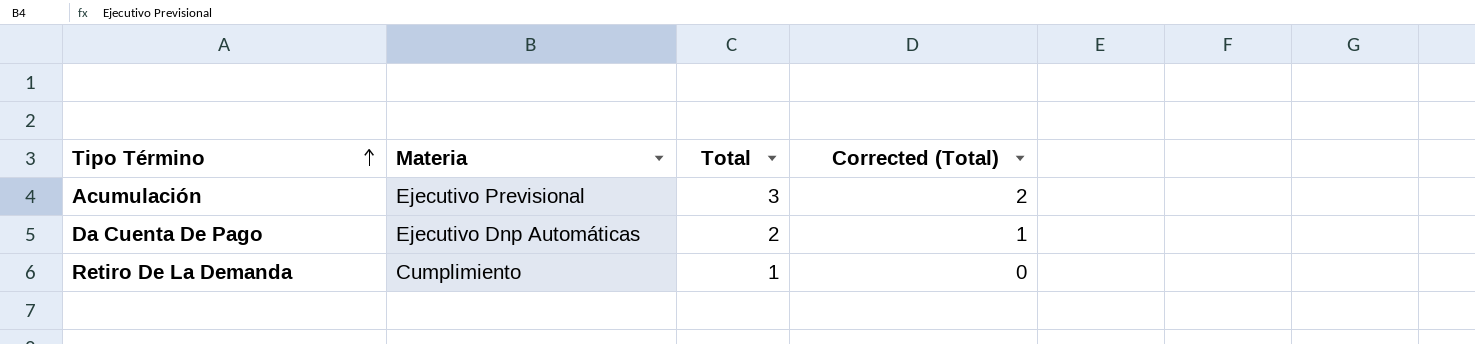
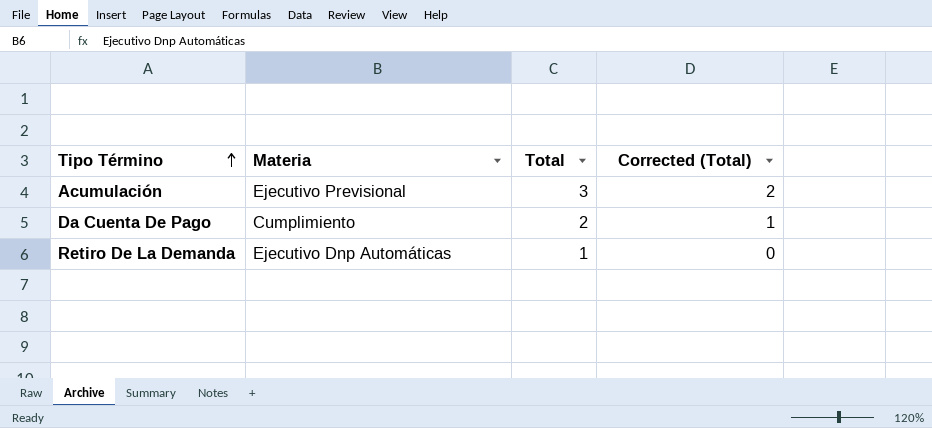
Da Cuenta De Pago | Materia: Ejecutivo Dnp Automáticas -> Cumplimiento
Retiro De La Demanda | Materia: Cumplimiento -> Ejecutivo Dnp Automáticas

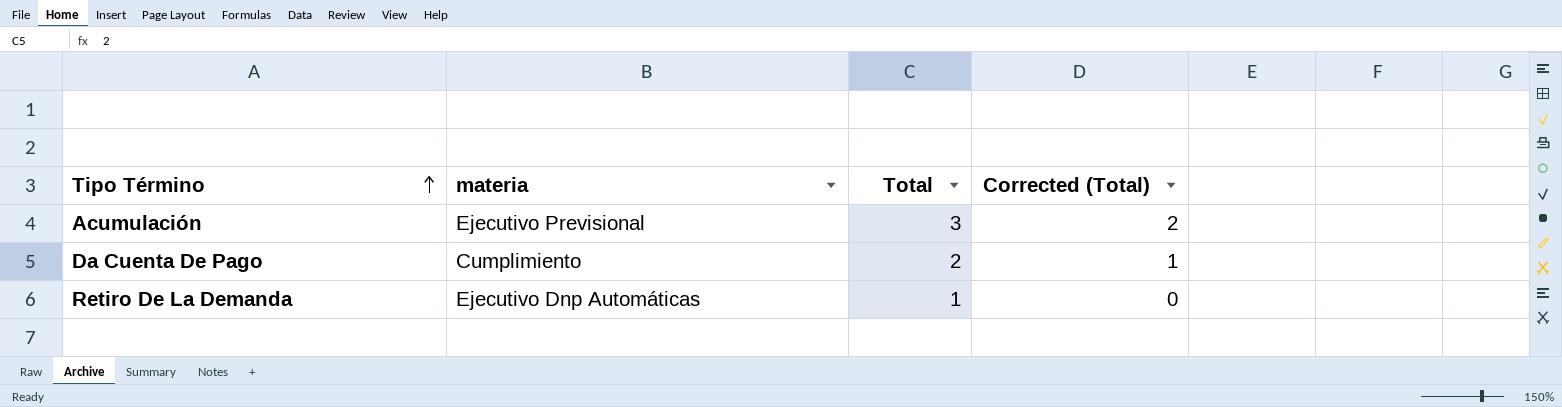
column name: Materia -> materia

